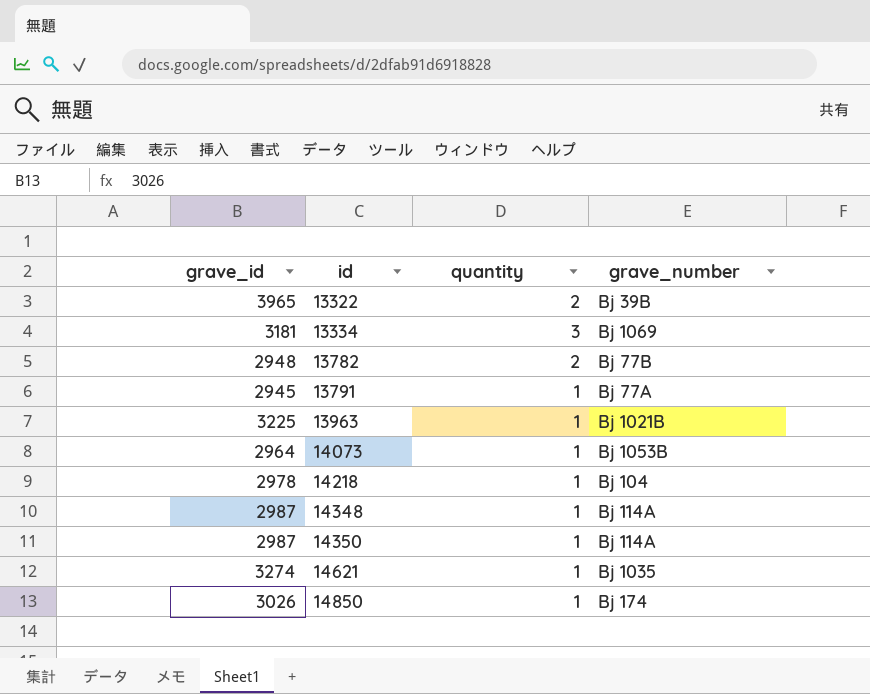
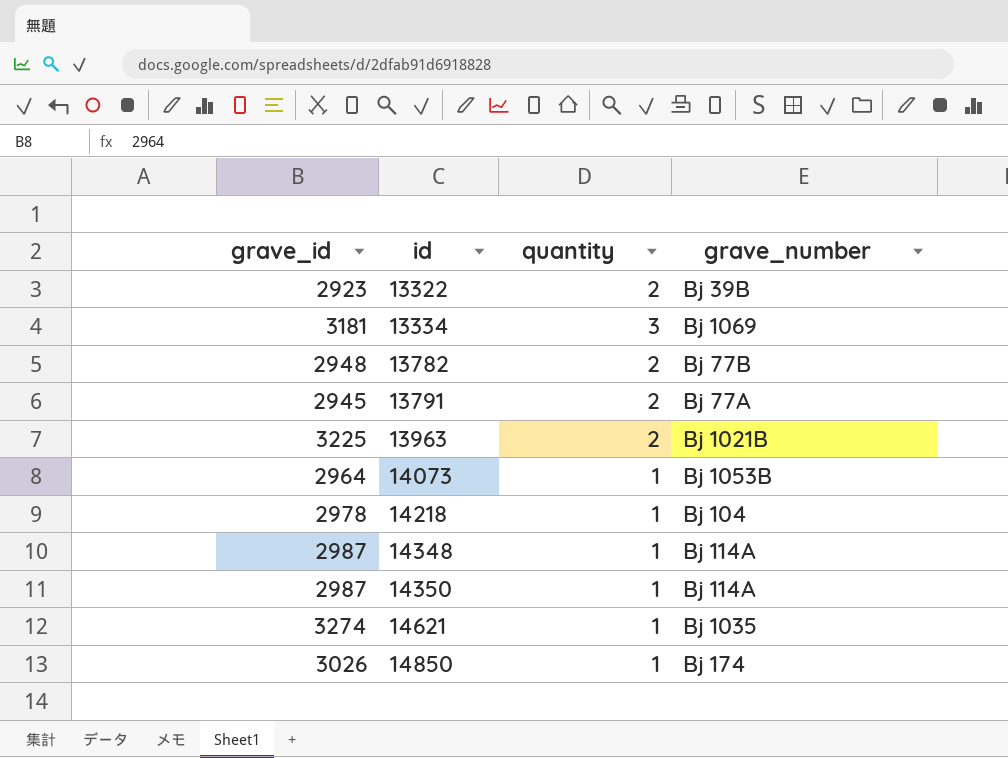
13322 | grave_id: 3965 -> 2923
13791 | quantity: 1 -> 2
13963 | quantity: 1 -> 2

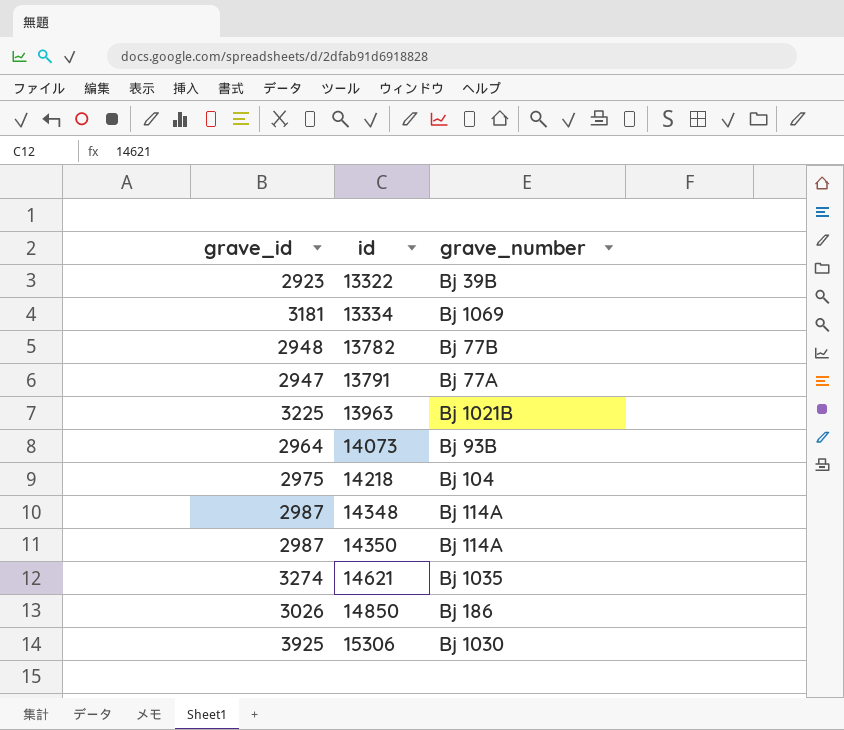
column quantity | position: 3 -> none
13791 | grave_id: 2945 -> 2947
14073 | grave_number: Bj 1053B -> Bj 93B
14218 | grave_id: 2978 -> 2975
14850 | grave_number: Bj 174 -> Bj 186
row 15306: none -> 3925 | Bj 1030

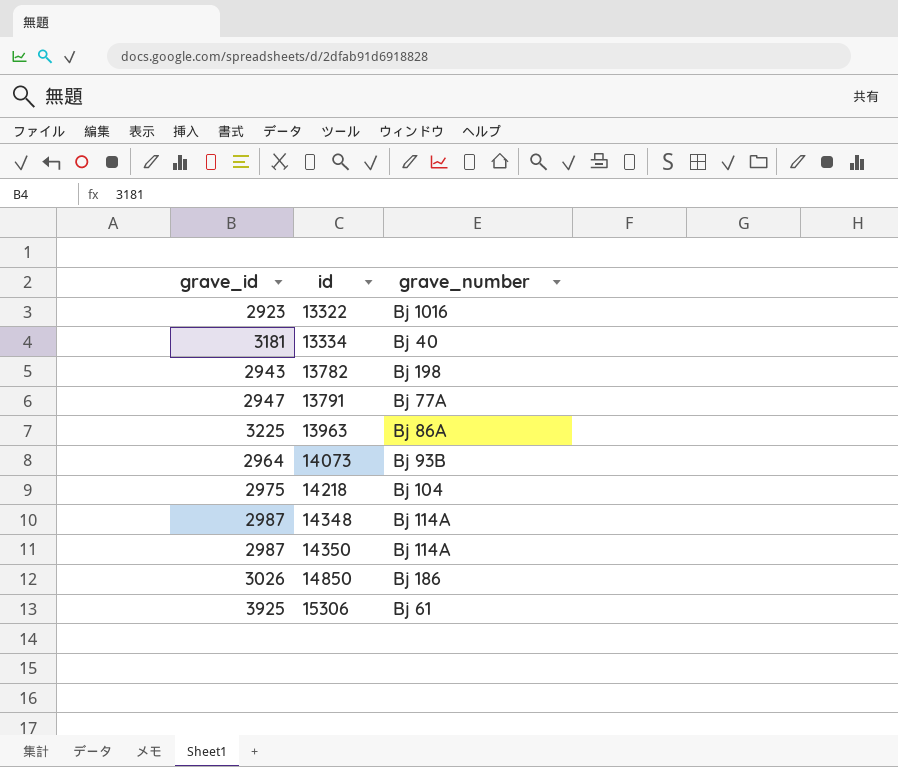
row 14621: 3274 | Bj 1035 -> none
13322 | grave_number: Bj 39B -> Bj 1016
13334 | grave_number: Bj 1069 -> Bj 40
13782 | grave_id: 2948 -> 2943
13782 | grave_number: Bj 77B -> Bj 198
13963 | grave_number: Bj 1021B -> Bj 86A
15306 | grave_number: Bj 1030 -> Bj 61

